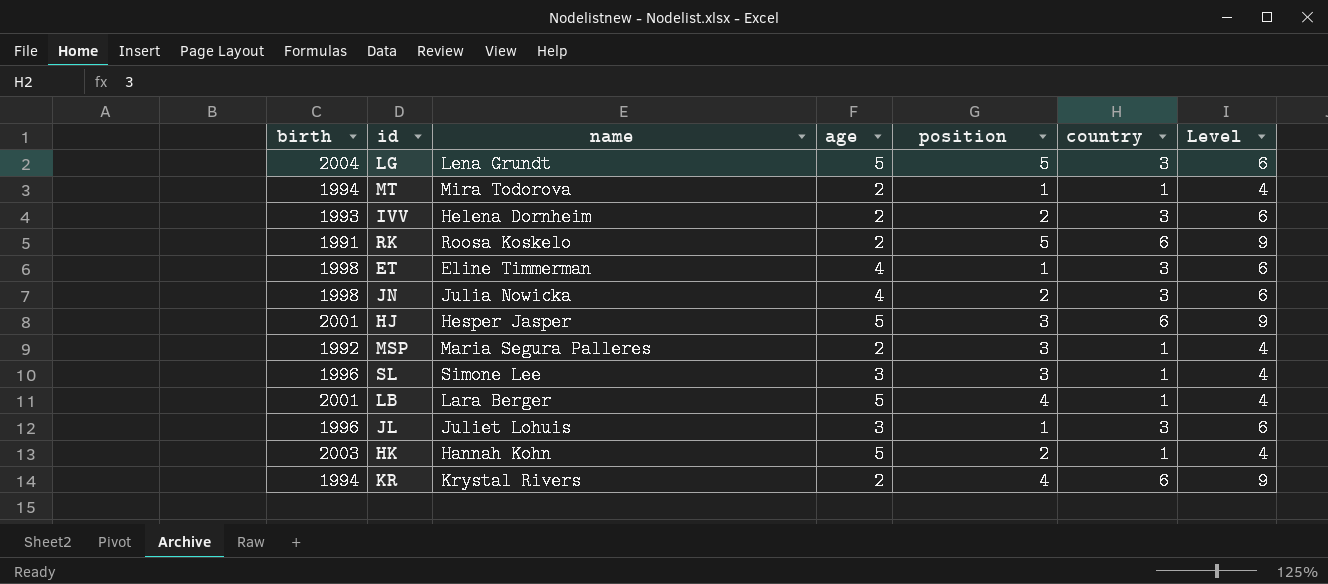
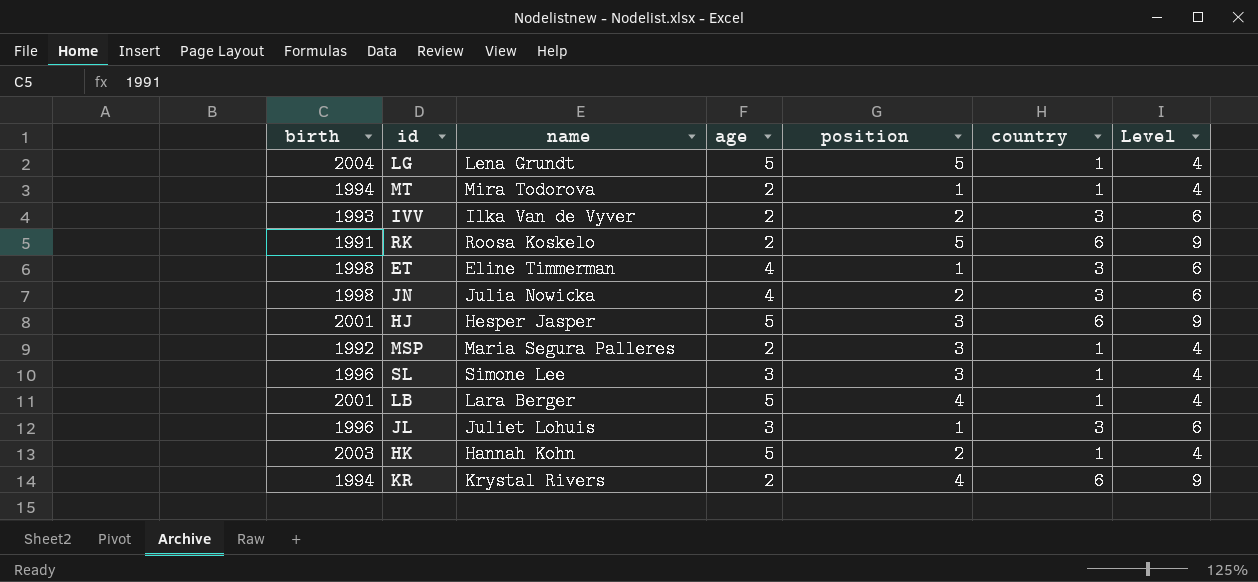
LG | country: 3 -> 1
LG | Level: 6 -> 4
IVV | name: Helena Dornheim -> Ilka Van de Vyver

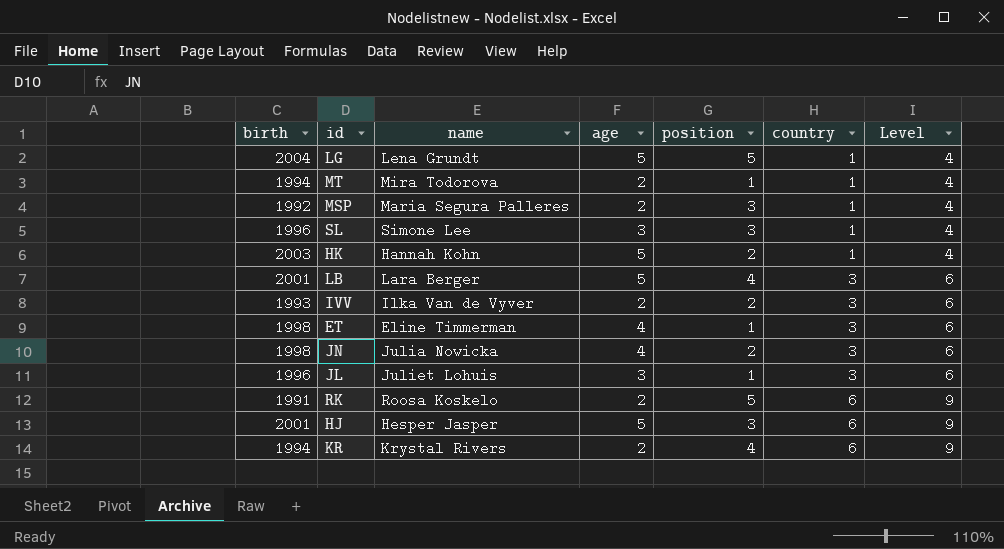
row order: none -> country ascending
LB | country: 1 -> 3
LB | Level: 4 -> 6

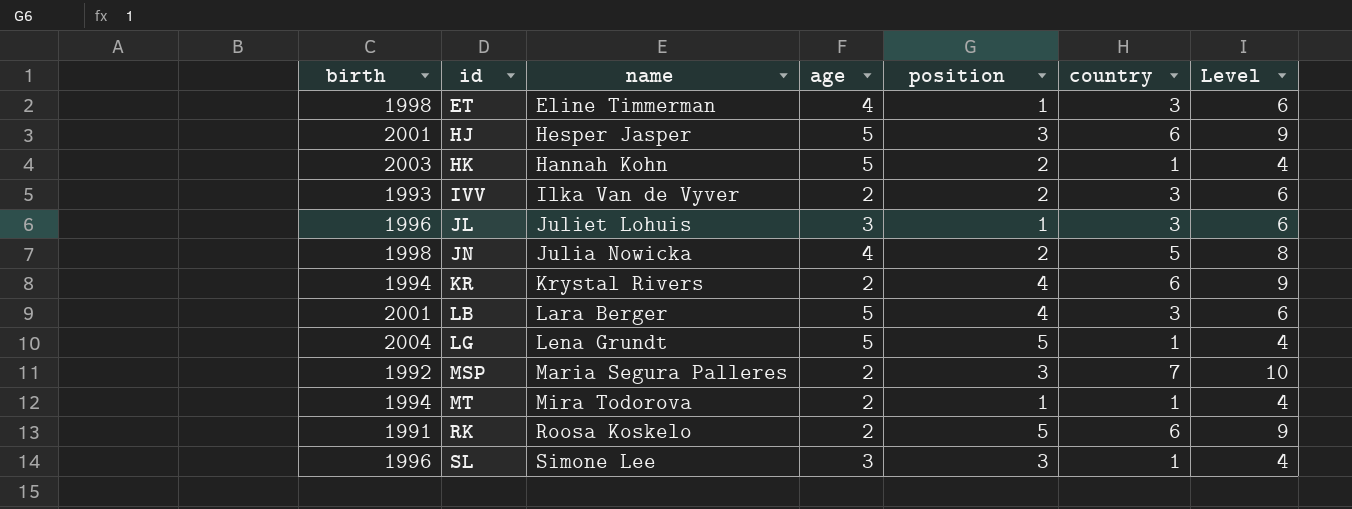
row order: country ascending -> id ascending
JN | country: 3 -> 5
JN | Level: 6 -> 8
MSP | country: 1 -> 7
MSP | Level: 4 -> 10

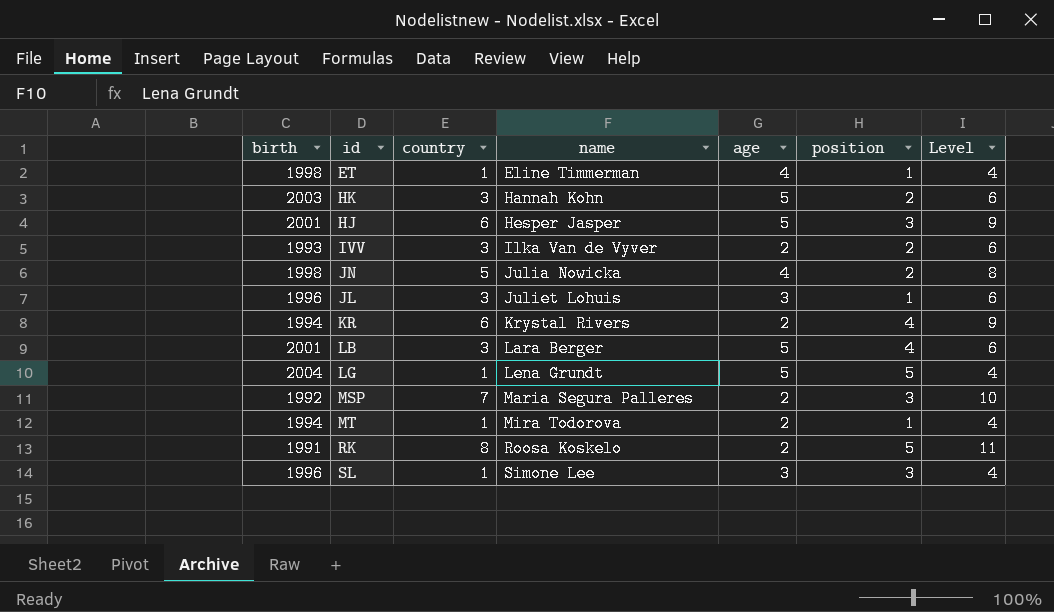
row order: id ascending -> name ascending
column country | position: 6 -> 3
ET | country: 3 -> 1
ET | Level: 6 -> 4
HK | country: 1 -> 3
HK | Level: 4 -> 6
RK | country: 6 -> 8
RK | Level: 9 -> 11

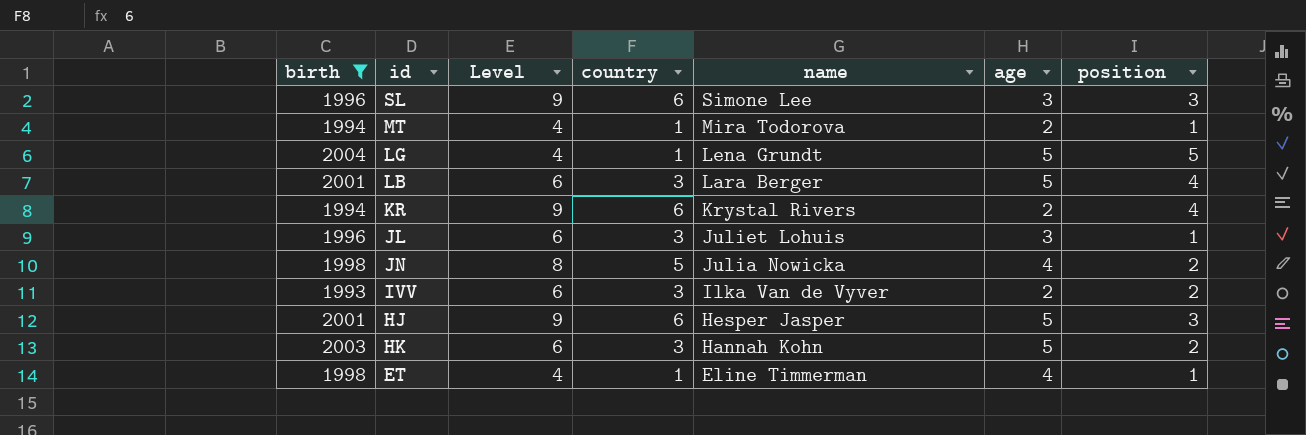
filter: none -> birth >= 1993
row order: name ascending -> name descending
column Level | position: 7 -> 3
SL | Level: 4 -> 9
SL | country: 1 -> 6

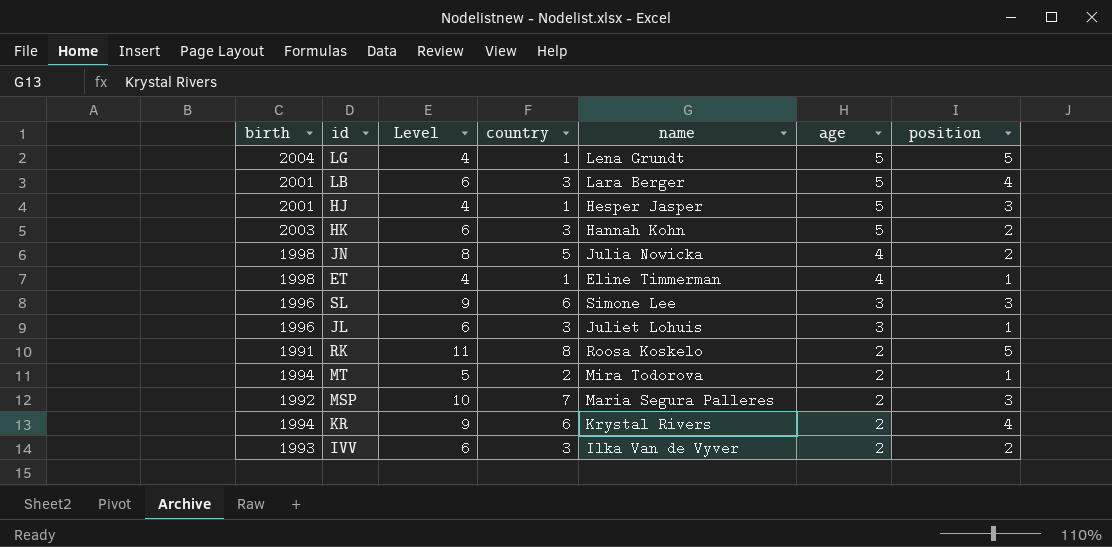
filter: birth >= 1993 -> none
row order: name descending -> age descending
HJ | Level: 9 -> 4
HJ | country: 6 -> 1
MT | Level: 4 -> 5
MT | country: 1 -> 2

